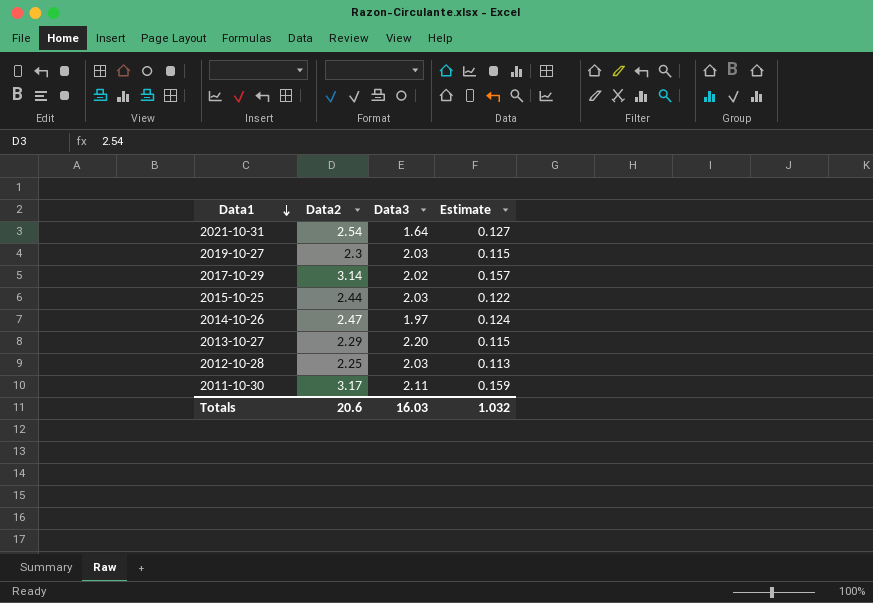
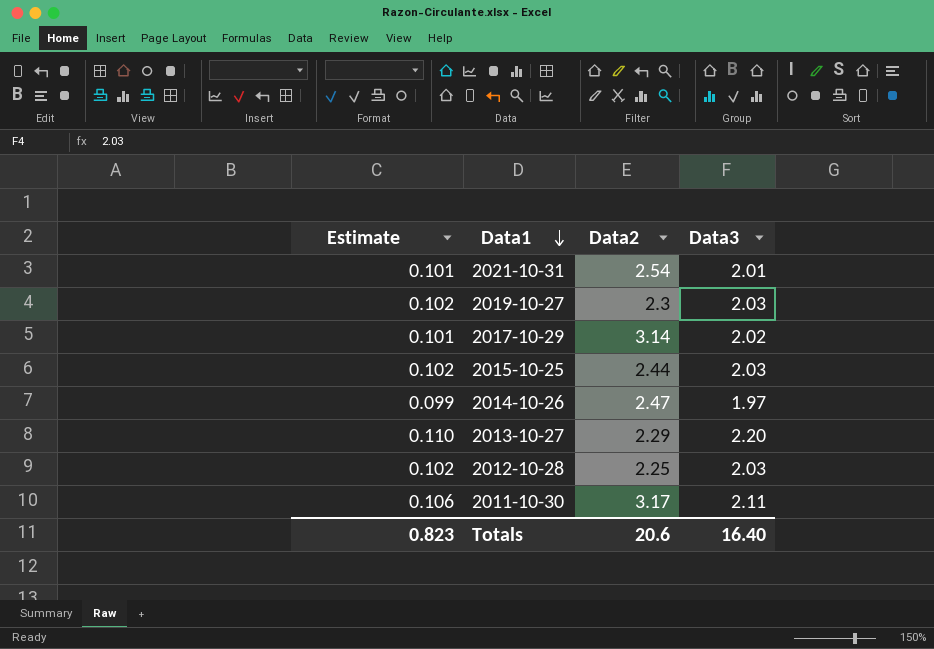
column Estimate | formula: [Data2] * 0.05 -> [Data3] * 0.05
column Estimate | position: 4 -> 1
2021-10-31 | Data3: 1.64 -> 2.01
Totals | Estimate: 1.032 -> 0.823
Totals | Data3: 16.03 -> 16.40

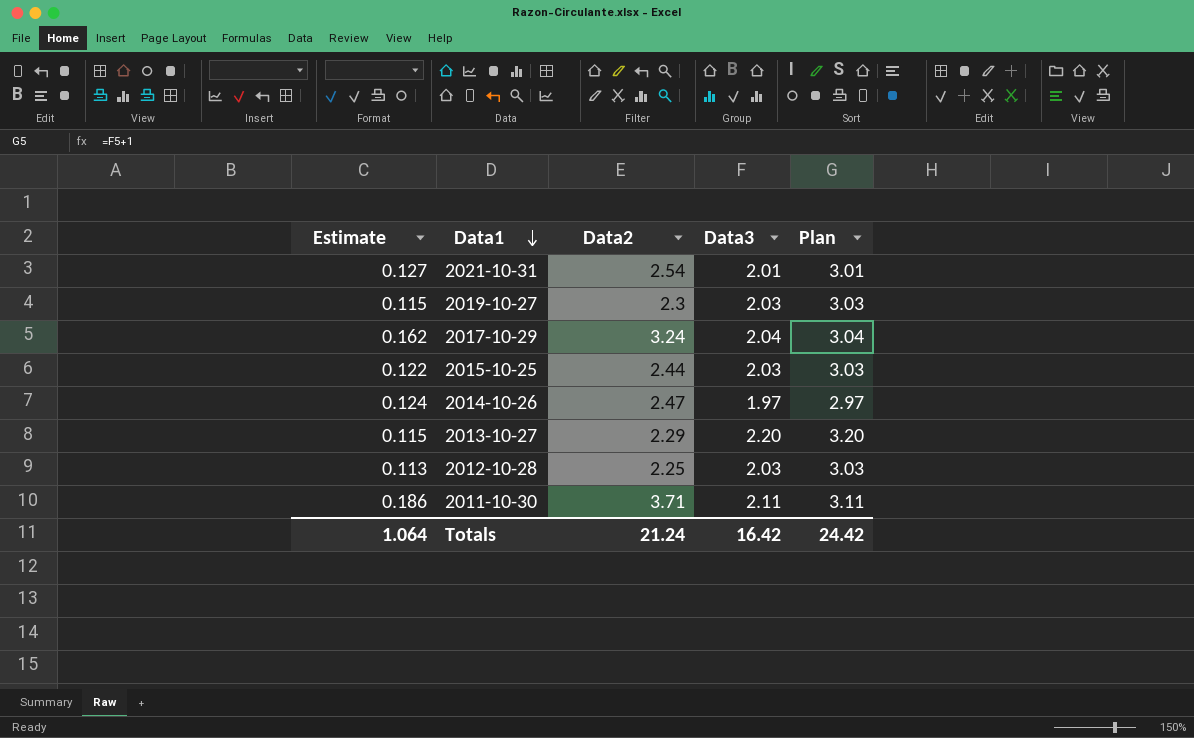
column Estimate | formula: [Data3] * 0.05 -> [Data2] * 0.05
column Plan | formula: none -> [Data3] + 1
2017-10-29 | Data2: 3.14 -> 3.24
2017-10-29 | Data3: 2.02 -> 2.04
2011-10-30 | Data2: 3.17 -> 3.71
Totals | Estimate: 0.823 -> 1.064
Totals | Data2: 20.6 -> 21.24
Totals | Data3: 16.40 -> 16.42

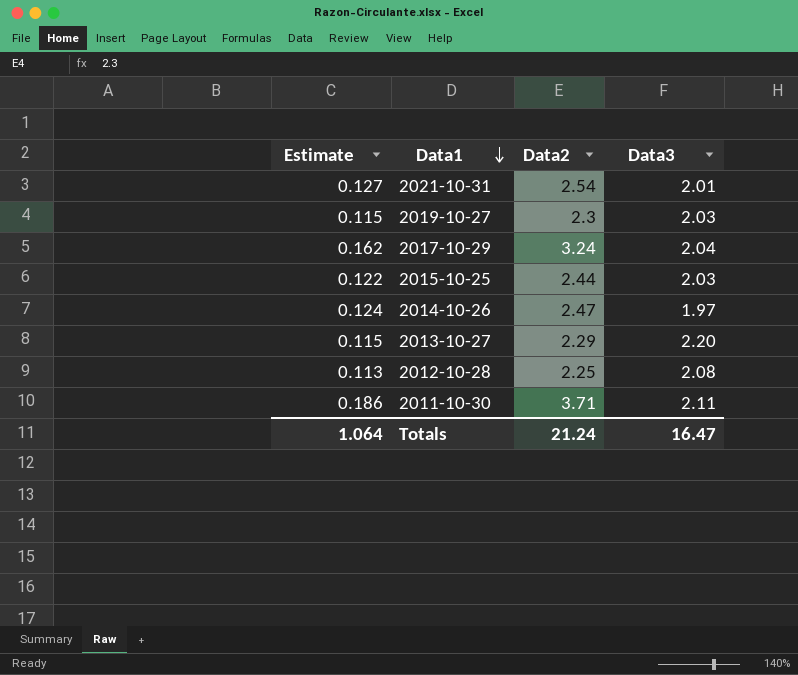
column Plan | formula: [Data3] + 1 -> none
2012-10-28 | Data3: 2.03 -> 2.08
Totals | Data3: 16.42 -> 16.47

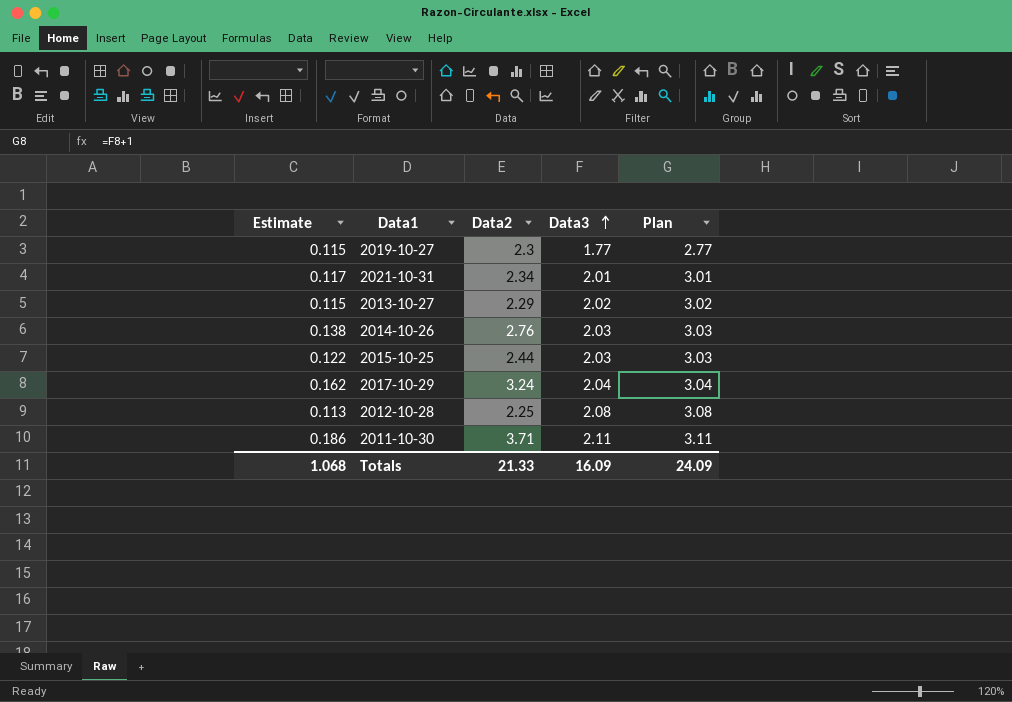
row order: Data1 descending -> Data3 ascending
column Plan | formula: none -> [Data3] + 1
2019-10-27 | Data3: 2.03 -> 1.77
2021-10-31 | Estimate: 0.127 -> 0.117
2021-10-31 | Data2: 2.54 -> 2.34
2013-10-27 | Data3: 2.20 -> 2.02
2014-10-26 | Estimate: 0.124 -> 0.138
2014-10-26 | Data2: 2.47 -> 2.76
2014-10-26 | Data3: 1.97 -> 2.03
Totals | Estimate: 1.064 -> 1.068
Totals | Data2: 21.24 -> 21.33
Totals | Data3: 16.47 -> 16.09

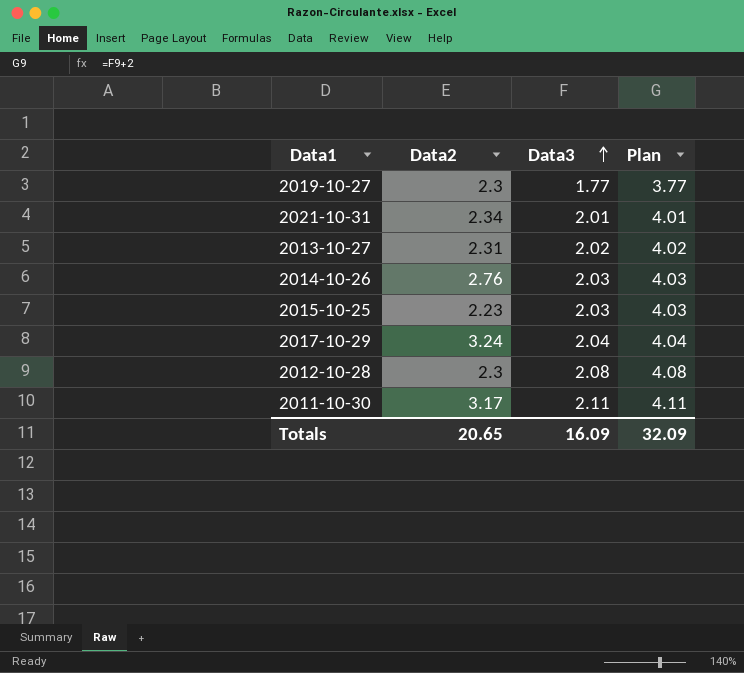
column Estimate | formula: [Data2] * 0.05 -> none
column Plan | formula: [Data3] + 1 -> [Data3] + 2
2013-10-27 | Data2: 2.29 -> 2.31
2015-10-25 | Data2: 2.44 -> 2.23
2012-10-28 | Data2: 2.25 -> 2.3
2011-10-30 | Data2: 3.71 -> 3.17
Totals | Data2: 21.33 -> 20.65
Totals | Plan: 24.09 -> 32.09

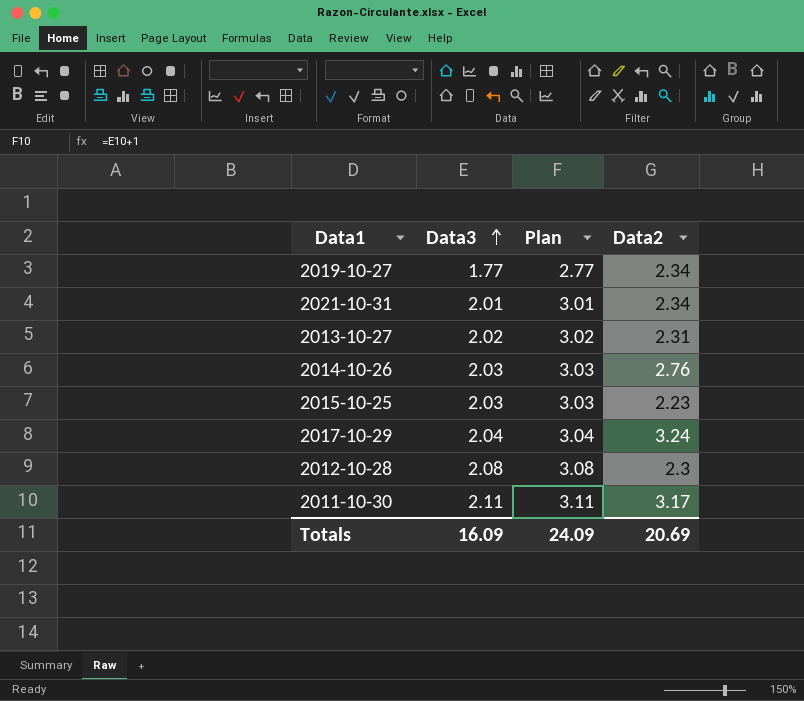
column Plan | formula: [Data3] + 2 -> [Data3] + 1
column Data2 | position: 2 -> 4
2019-10-27 | Data2: 2.3 -> 2.34
Totals | Plan: 32.09 -> 24.09
Totals | Data2: 20.65 -> 20.69

